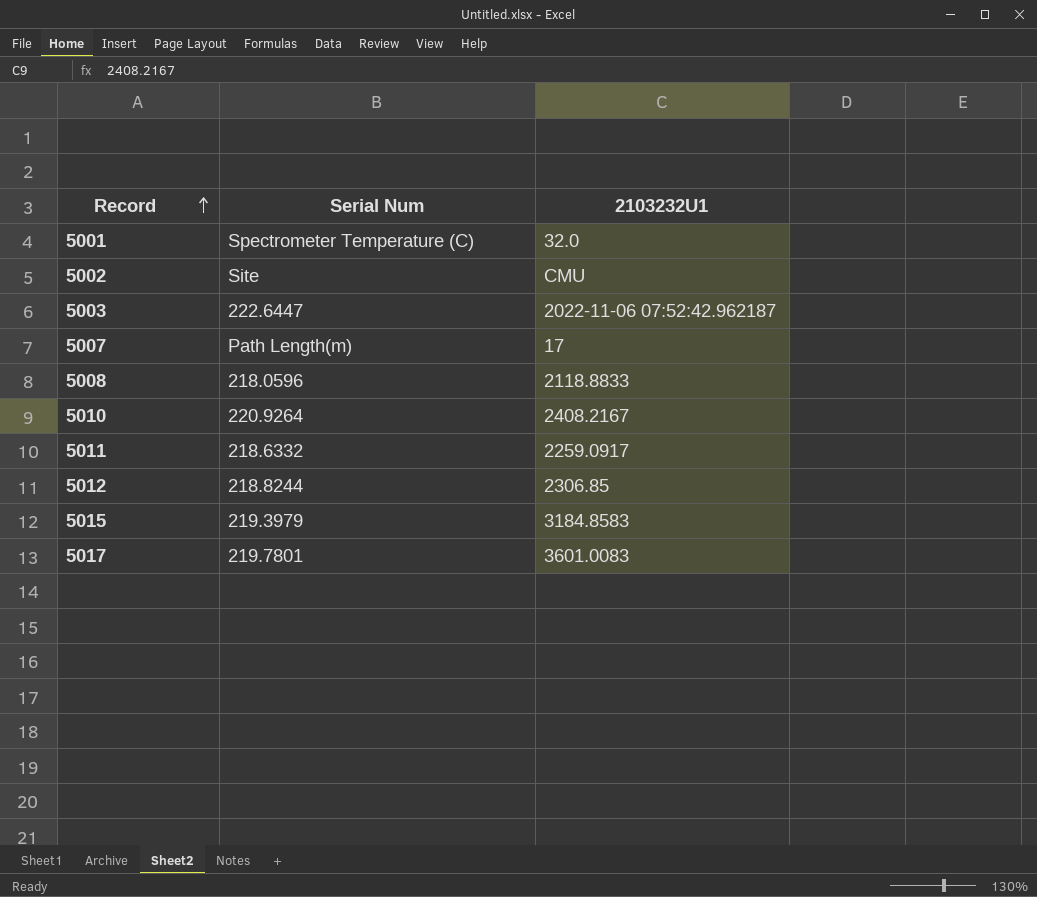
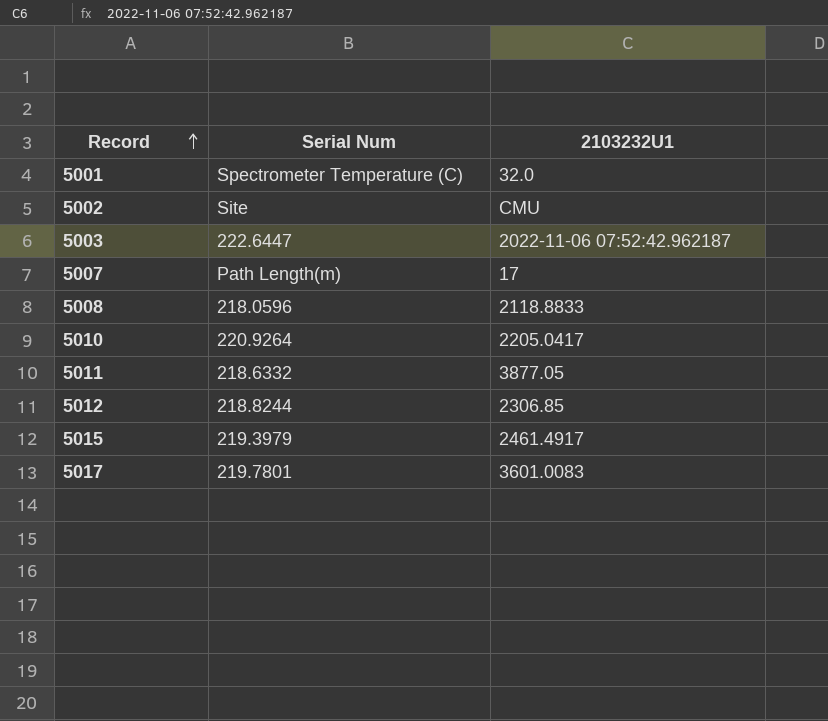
5010 | 2103232U1: 2408.2167 -> 2205.0417
5011 | 2103232U1: 2259.0917 -> 3877.05
5015 | 2103232U1: 3184.8583 -> 2461.4917

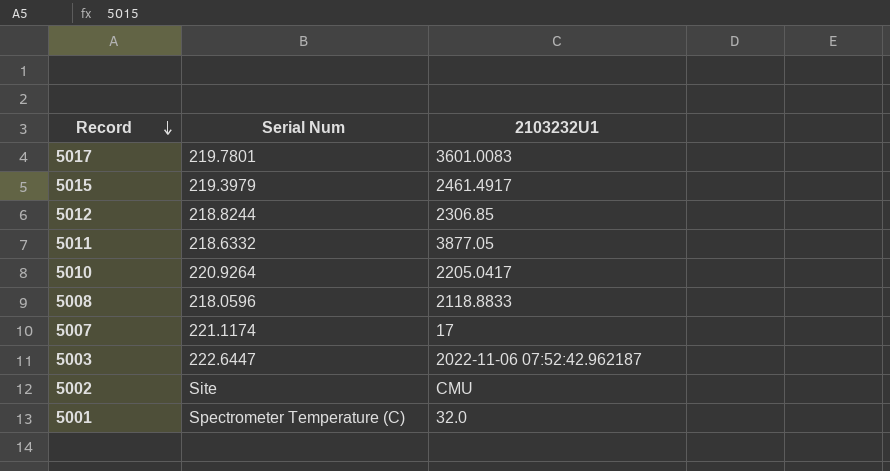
row order: Record ascending -> Record descending
5007 | Serial Num: Path Length(m) -> 221.1174

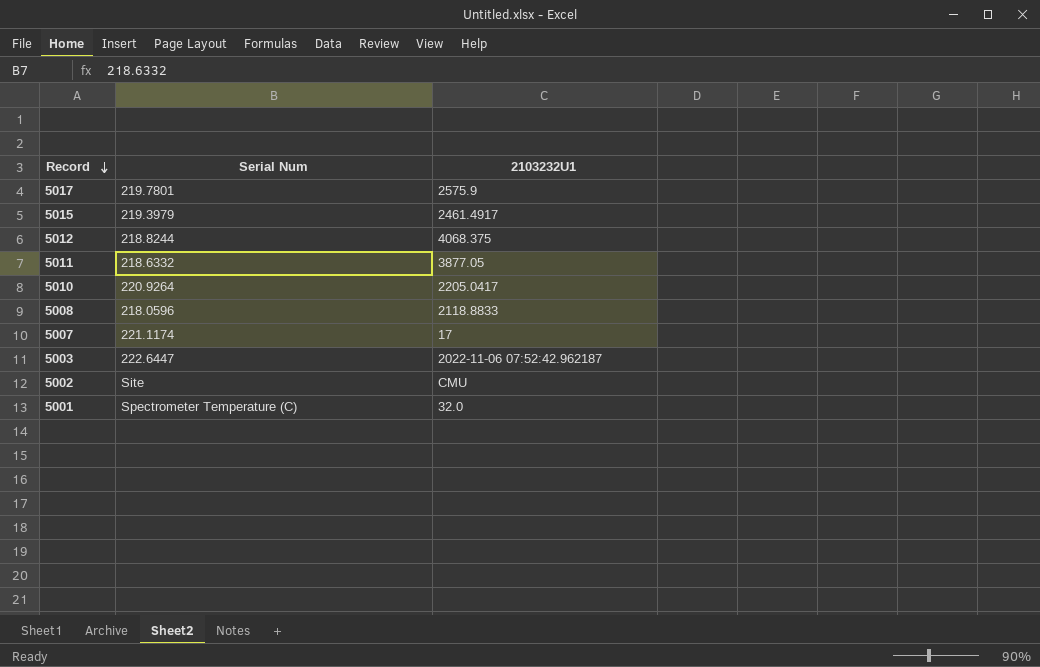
5017 | 2103232U1: 3601.0083 -> 2575.9
5012 | 2103232U1: 2306.85 -> 4068.375

